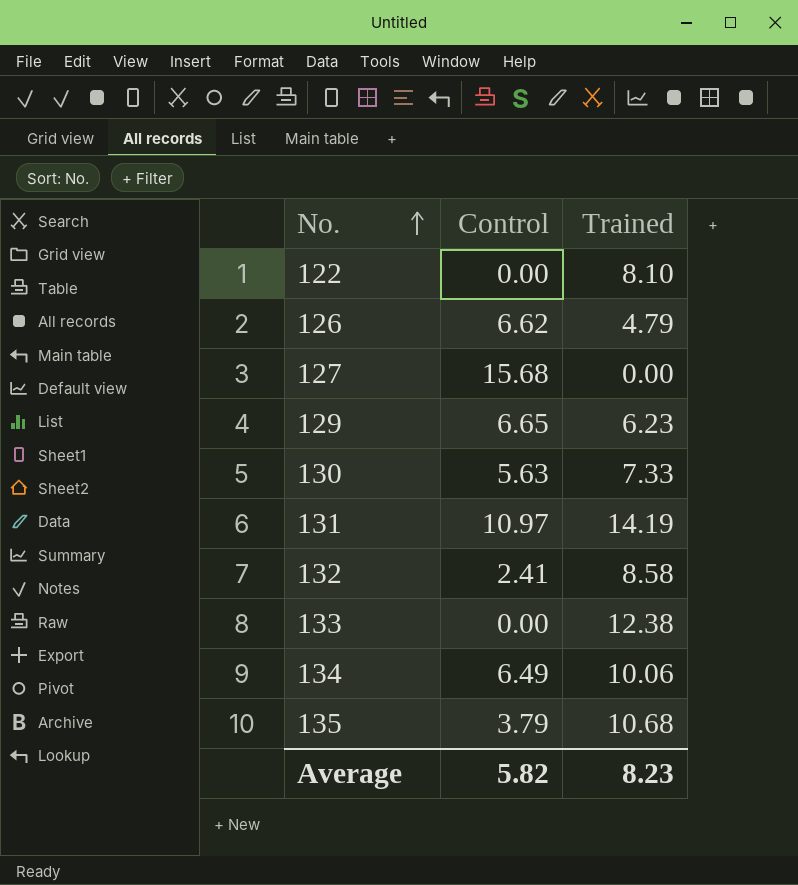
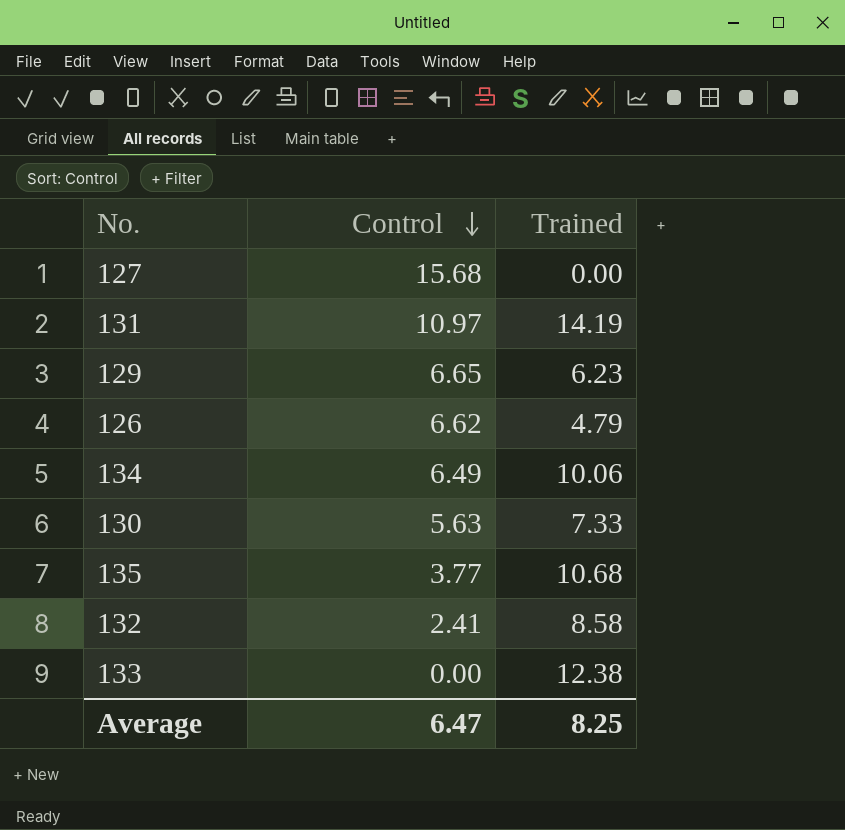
row order: No. ascending -> Control descending
row 122: 0.00 | 8.10 -> none
135 | Control: 3.79 -> 3.77
Average | Control: 5.82 -> 6.47
Average | Trained: 8.23 -> 8.25

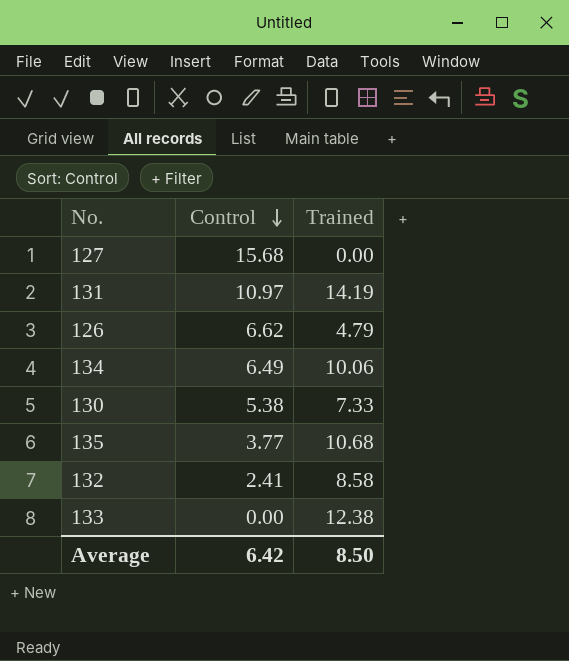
row 129: 6.65 | 6.23 -> none
130 | Control: 5.63 -> 5.38
Average | Control: 6.47 -> 6.42
Average | Trained: 8.25 -> 8.50

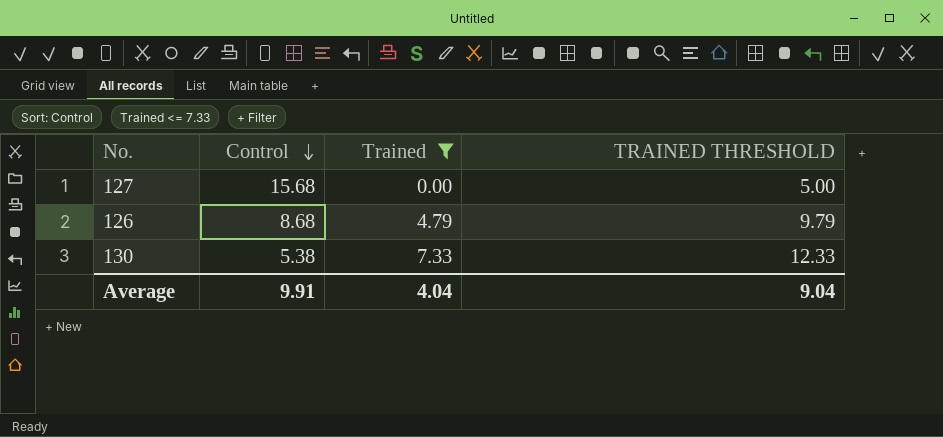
filter: none -> Trained <= 7.33
column TRAINED THRESHOLD | formula: none -> [Trained] + 5
126 | Control: 6.62 -> 8.68
Average | Control: 6.42 -> 9.91
Average | Trained: 8.50 -> 4.04

